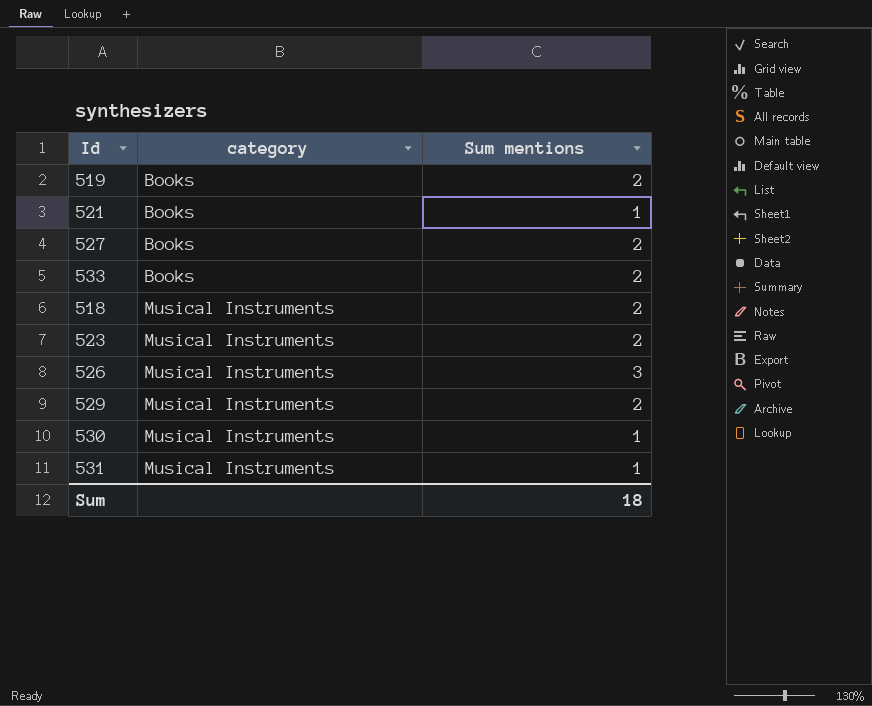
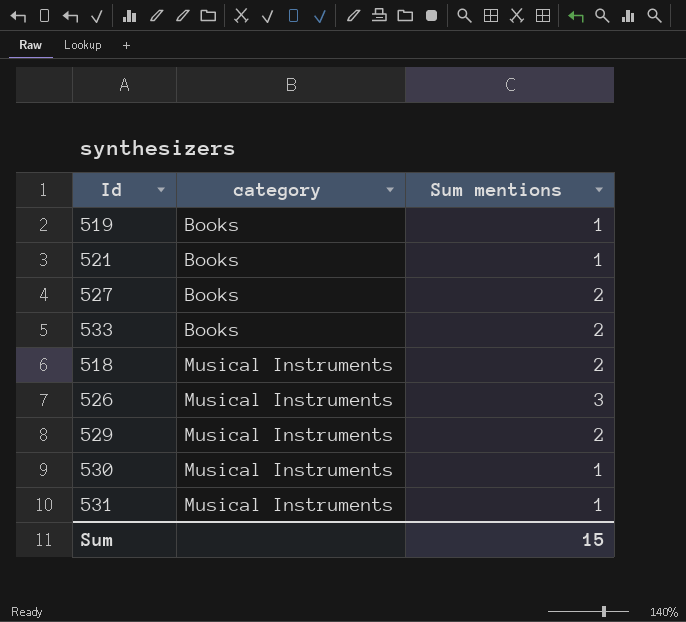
row 523: Musical Instruments | 2 -> none
519 | Sum mentions: 2 -> 1
Sum | Sum mentions: 18 -> 15

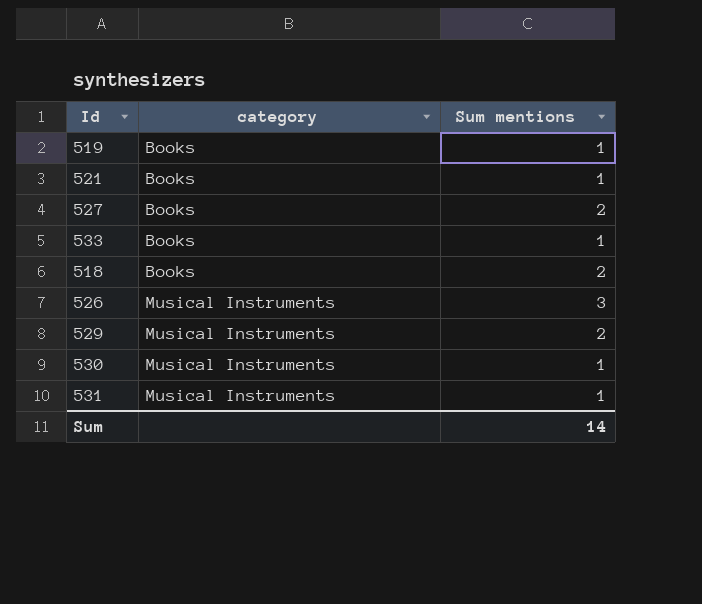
533 | Sum mentions: 2 -> 1
518 | category: Musical Instruments -> Books
Sum | Sum mentions: 15 -> 14

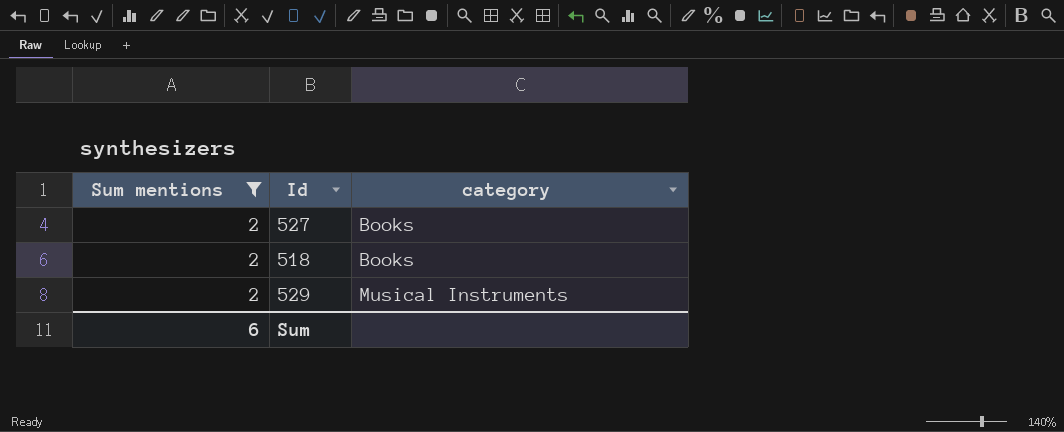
filter: none -> Sum mentions = 2
column Sum mentions | position: 3 -> 1
Sum | Sum mentions: 14 -> 6

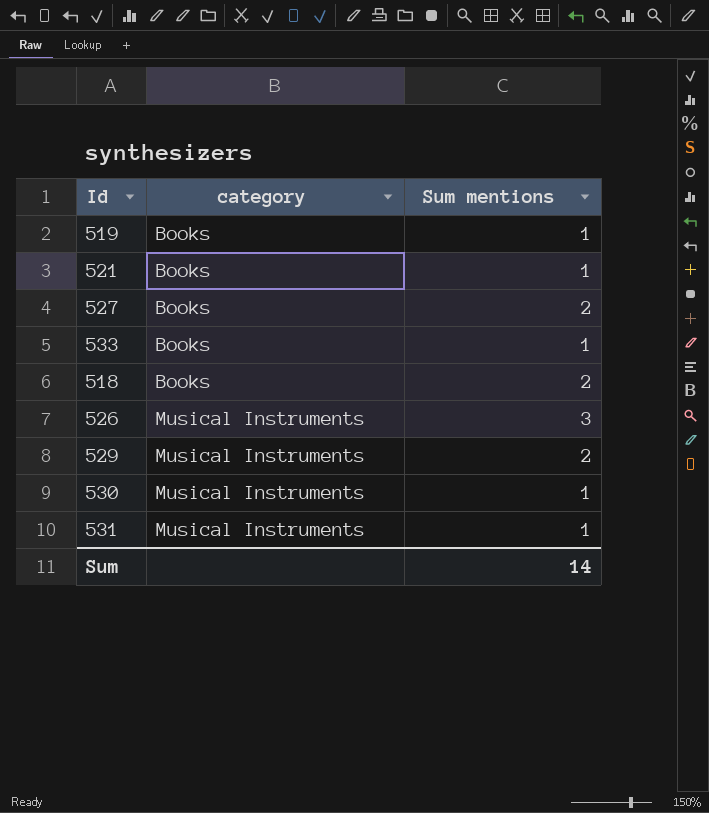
filter: Sum mentions = 2 -> none
column Sum mentions | position: 1 -> 3
Sum | Sum mentions: 6 -> 14

